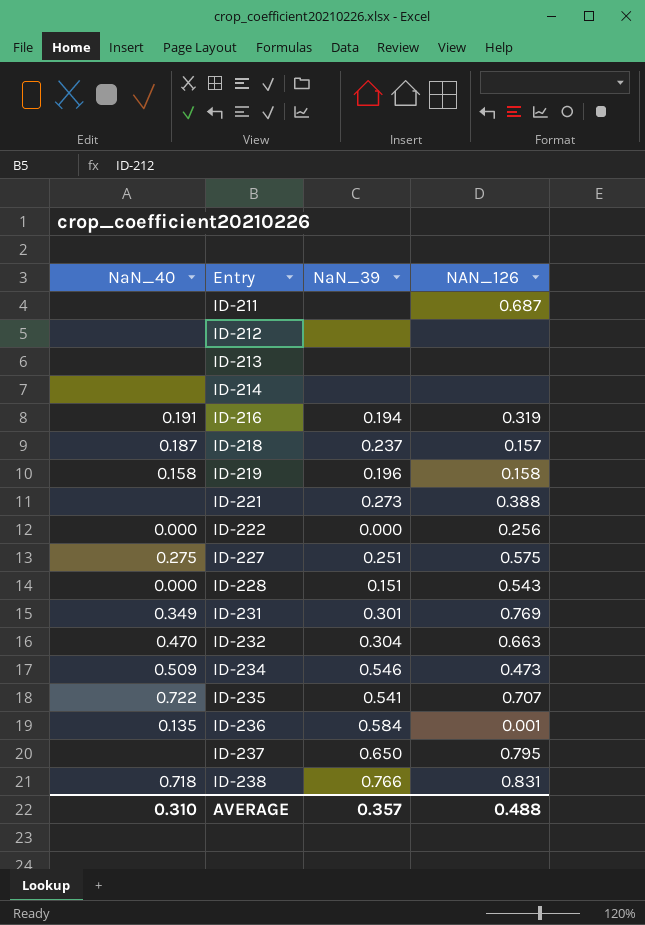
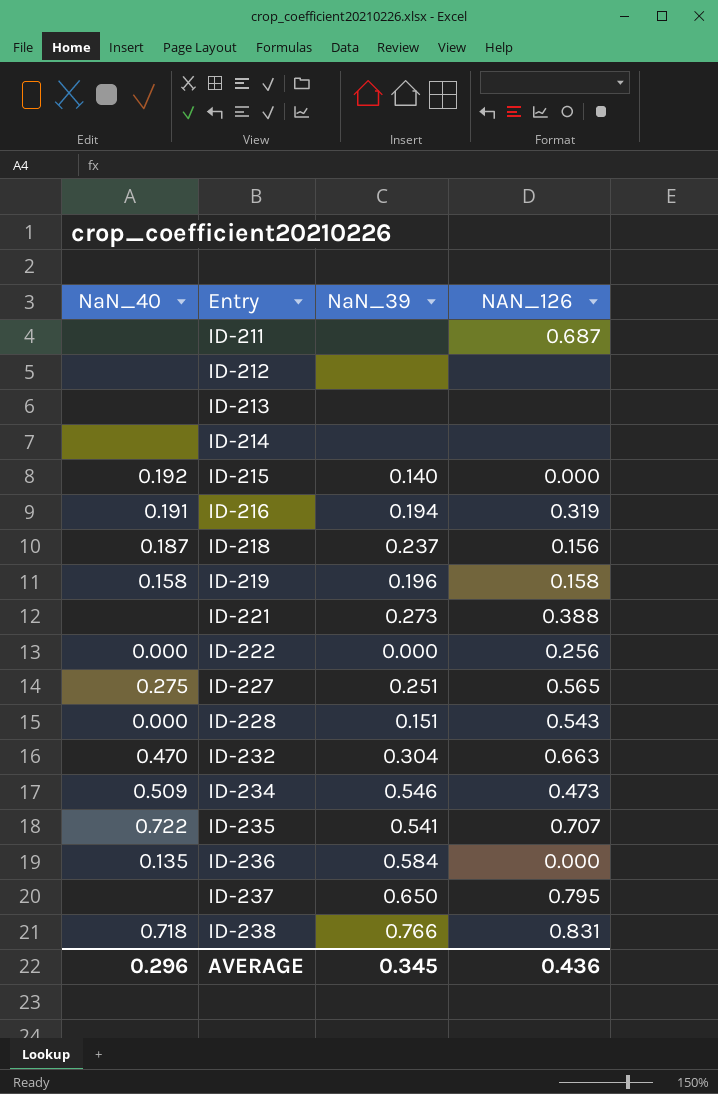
row ID-231: 0.349 | 0.301 | 0.769 -> none
row ID-215: none -> 0.192 | 0.140 | 0.000
ID-218 | NAN_126: 0.157 -> 0.156
ID-227 | NAN_126: 0.575 -> 0.565
ID-236 | NAN_126: 0.001 -> 0.000
AVERAGE | NaN_40: 0.310 -> 0.296
AVERAGE | NaN_39: 0.357 -> 0.345
AVERAGE | NAN_126: 0.488 -> 0.436

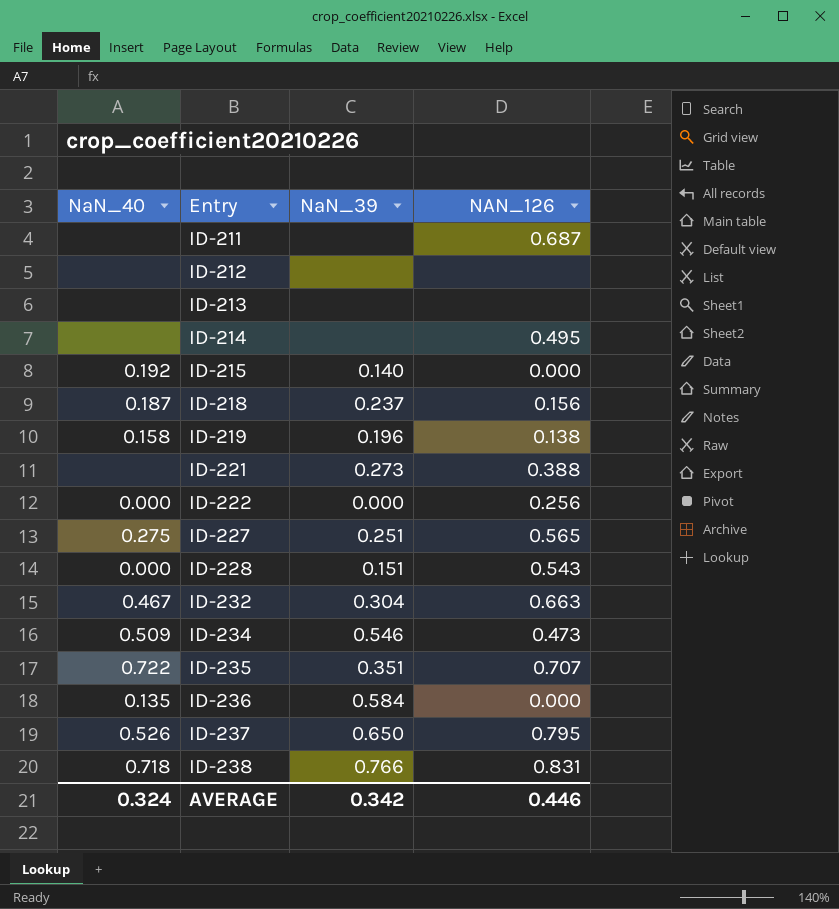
row ID-216: 0.191 | 0.194 | 0.319 -> none
ID-214 | NAN_126: none -> 0.495
ID-219 | NAN_126: 0.158 -> 0.138
ID-232 | NaN_40: 0.470 -> 0.467
ID-235 | NaN_39: 0.541 -> 0.351
ID-237 | NaN_40: none -> 0.526
AVERAGE | NaN_40: 0.296 -> 0.324
AVERAGE | NaN_39: 0.345 -> 0.342
AVERAGE | NAN_126: 0.436 -> 0.446

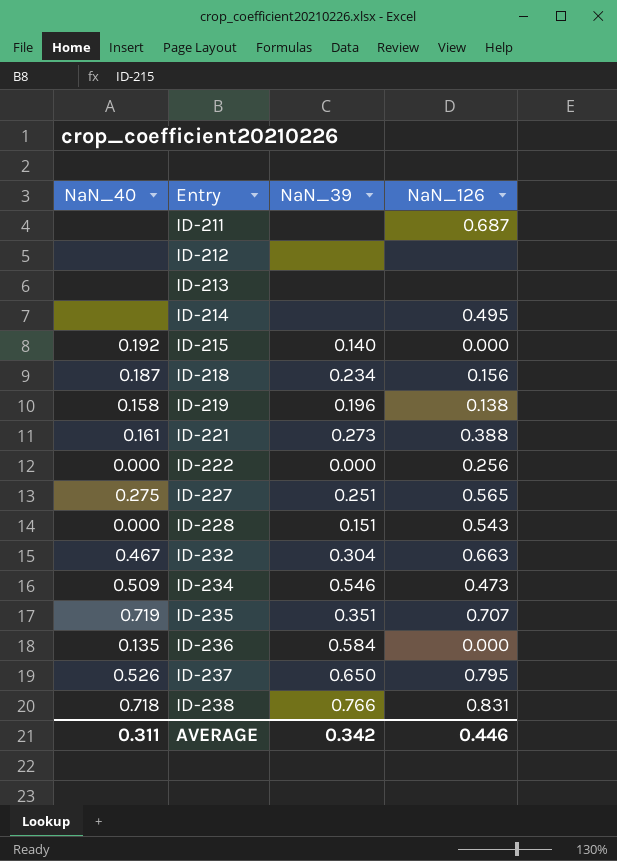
column name: NAN_126 -> NaN_126
ID-218 | NaN_39: 0.237 -> 0.234
ID-221 | NaN_40: none -> 0.161
ID-235 | NaN_40: 0.722 -> 0.719
AVERAGE | NaN_40: 0.324 -> 0.311

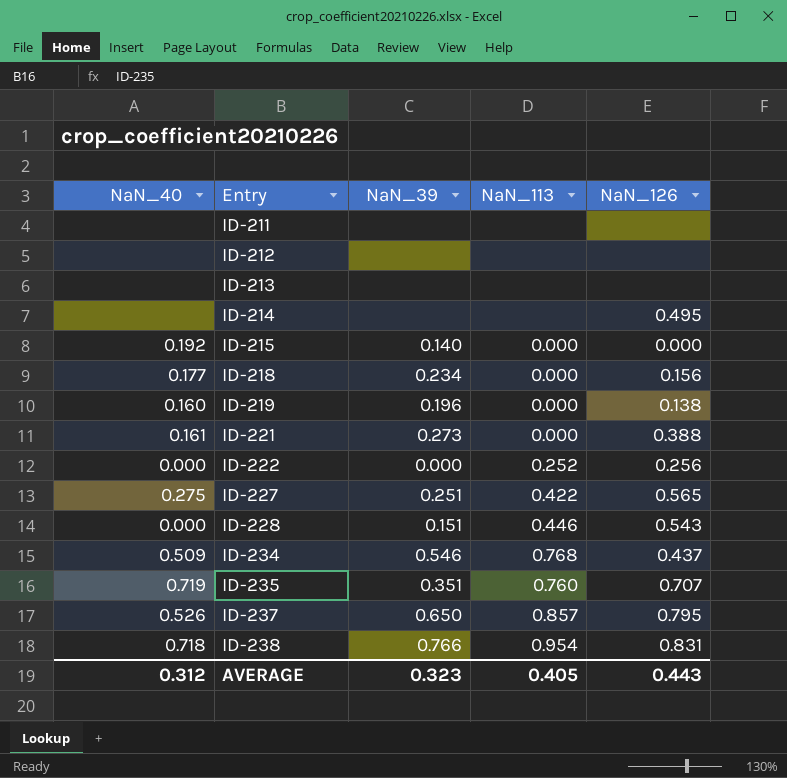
column NaN_113 | position: none -> 4
row ID-232: 0.467 | 0.304 | 0.663 -> none
row ID-236: 0.135 | 0.584 | 0.000 -> none
ID-211 | NaN_126: 0.687 -> none
ID-218 | NaN_40: 0.187 -> 0.177
ID-219 | NaN_40: 0.158 -> 0.160
ID-234 | NaN_126: 0.473 -> 0.437
AVERAGE | NaN_40: 0.311 -> 0.312
AVERAGE | NaN_39: 0.342 -> 0.323
AVERAGE | NaN_126: 0.446 -> 0.443

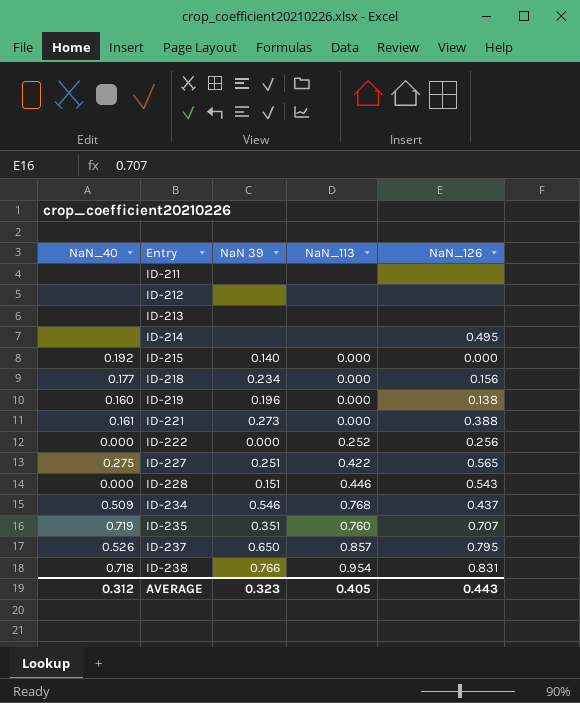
column name: NaN_39 -> NaN 39

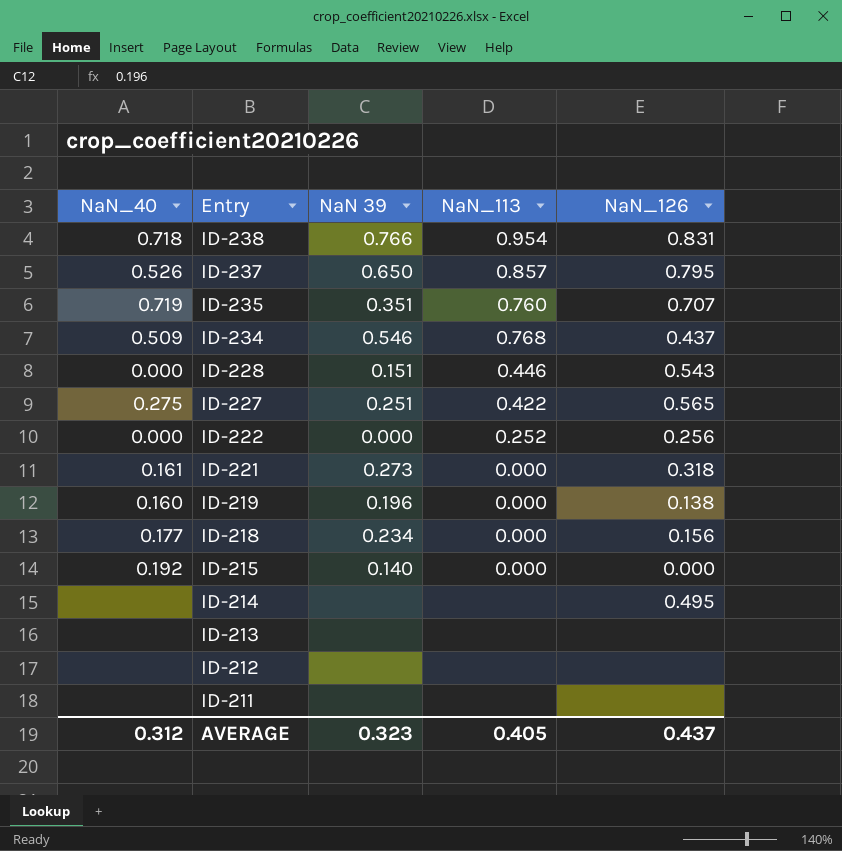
row order: Entry ascending -> Entry descending
ID-221 | NaN_126: 0.388 -> 0.318
AVERAGE | NaN_126: 0.443 -> 0.437

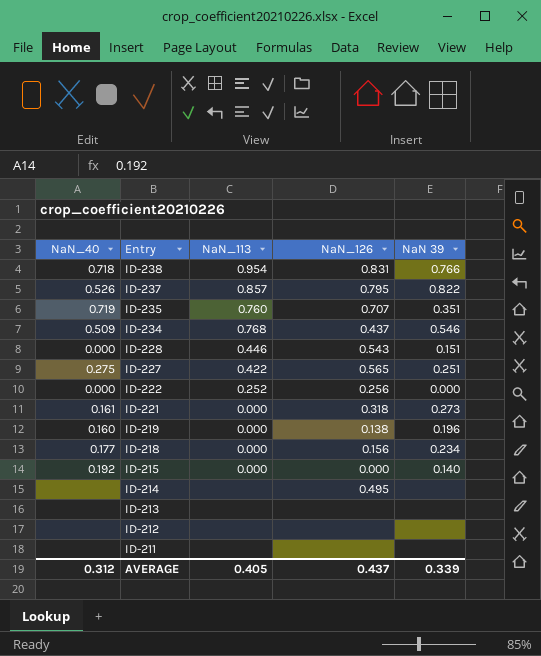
column NaN 39 | position: 3 -> 5
ID-237 | NaN 39: 0.650 -> 0.822
AVERAGE | NaN 39: 0.323 -> 0.339

